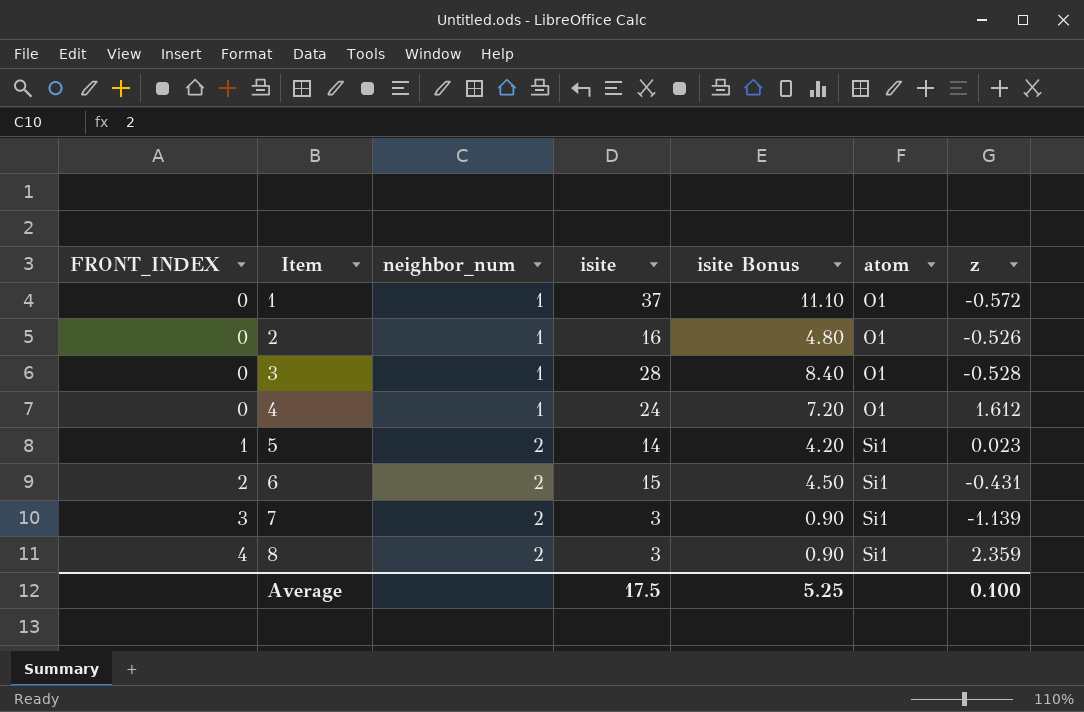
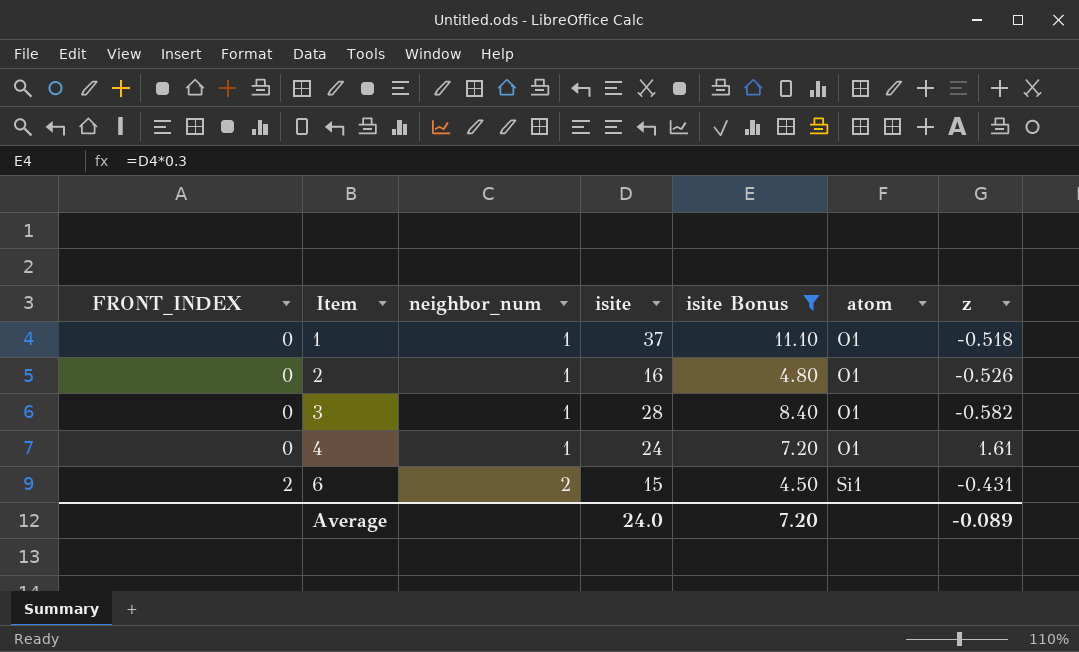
filter: none -> isite Bonus >= 4.50
1 | z: -0.572 -> -0.518
3 | z: -0.528 -> -0.582
4 | z: 1.612 -> 1.61
Average | isite: 17.5 -> 24.0
Average | isite Bonus: 5.25 -> 7.20
Average | z: 0.100 -> -0.089

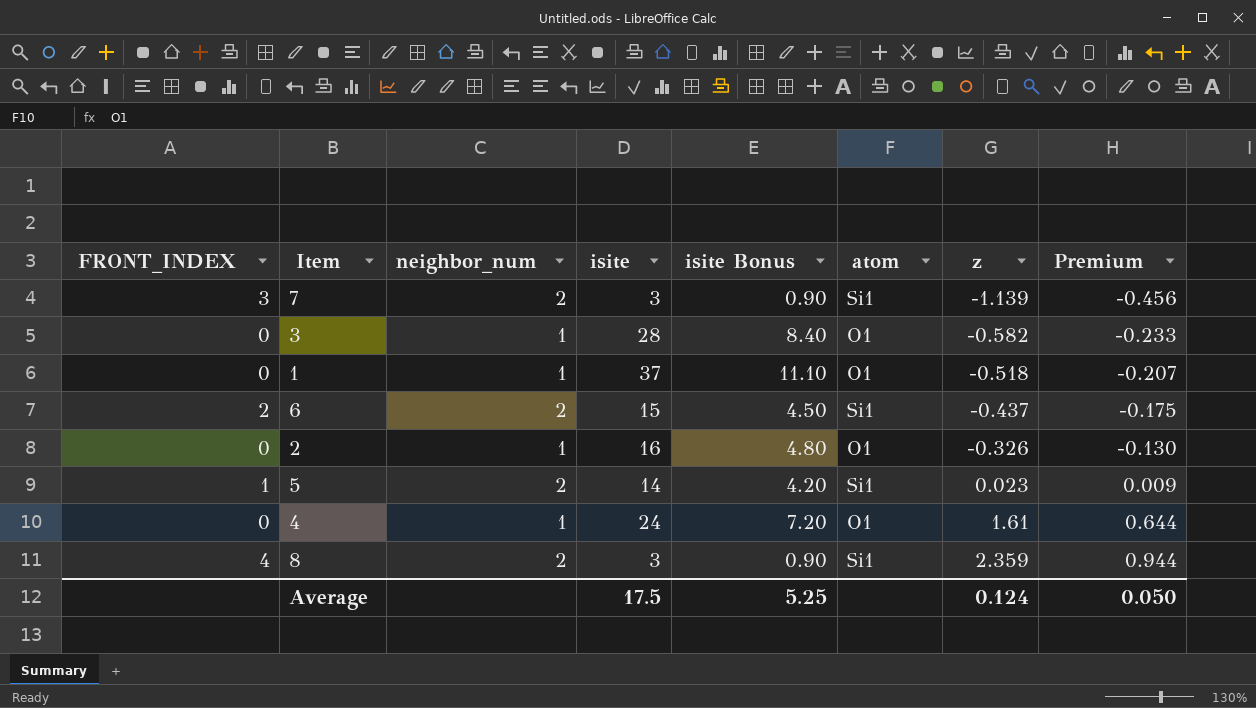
filter: isite Bonus >= 4.50 -> none
row order: FRONT_INDEX ascending -> z ascending
column Premium | formula: none -> [z] * 0.4
6 | z: -0.431 -> -0.437
2 | z: -0.526 -> -0.326
Average | isite: 24.0 -> 17.5
Average | isite Bonus: 7.20 -> 5.25
Average | z: -0.089 -> 0.124

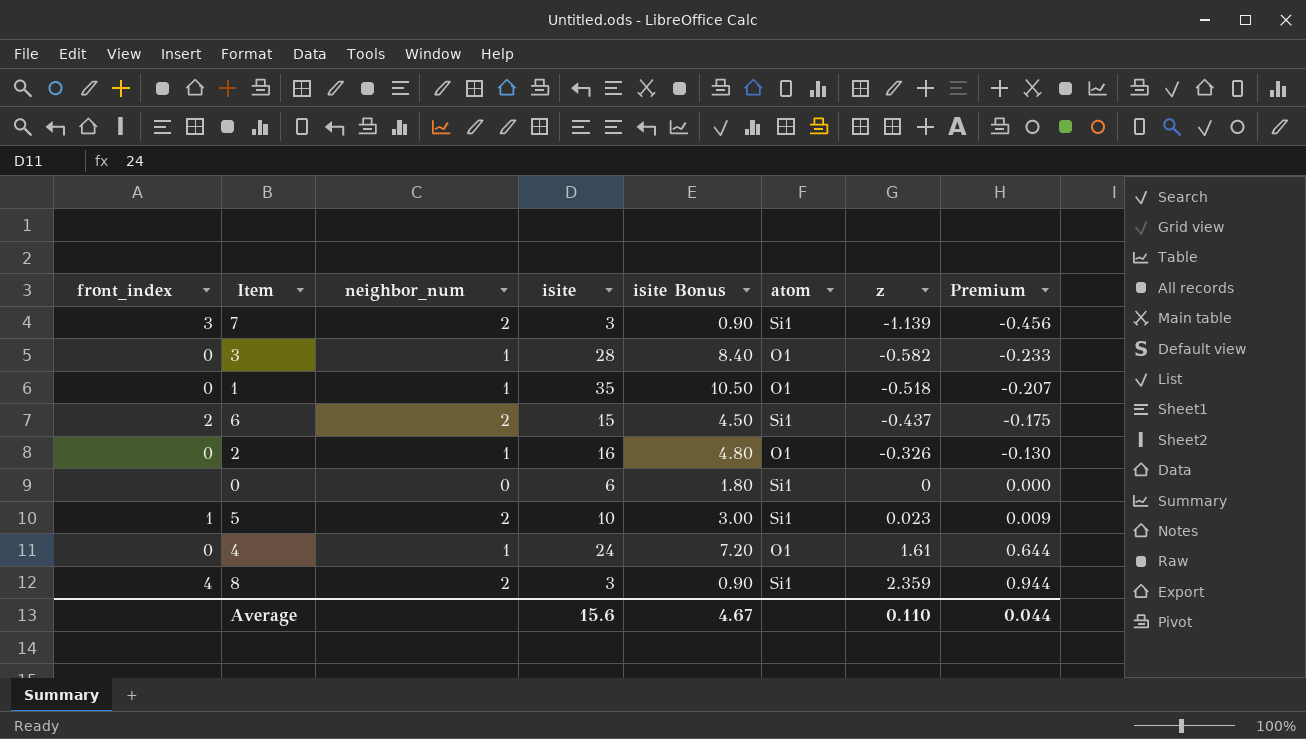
column name: FRONT_INDEX -> front_index
1 | isite: 37 -> 35
1 | isite Bonus: 11.10 -> 10.50
row 0: none -> none | 0 | 6 | 1.80 | Si1 | 0 | 0.000
5 | isite: 14 -> 10
5 | isite Bonus: 4.20 -> 3.00
Average | isite: 17.5 -> 15.6
Average | isite Bonus: 5.25 -> 4.67
Average | z: 0.124 -> 0.110
Average | Premium: 0.050 -> 0.044

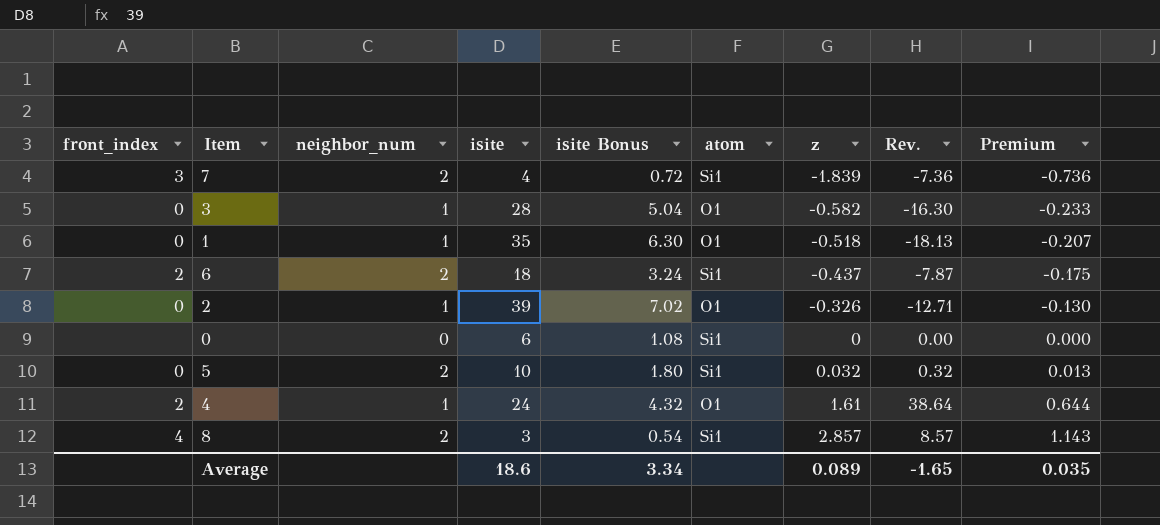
column isite Bonus | formula: [isite] * 0.3 -> [isite] * 0.18
column Rev. | formula: none -> [isite] * [z]
7 | isite: 3 -> 4
7 | z: -1.139 -> -1.839
7 | Premium: -0.456 -> -0.736
6 | isite: 15 -> 18
2 | isite: 16 -> 39
5 | front_index: 1 -> 0
5 | z: 0.023 -> 0.032
5 | Premium: 0.009 -> 0.013
4 | front_index: 0 -> 2
8 | z: 2.359 -> 2.857
8 | Premium: 0.944 -> 1.143
Average | isite: 15.6 -> 18.6
Average | isite Bonus: 4.67 -> 3.34
Average | z: 0.110 -> 0.089
Average | Premium: 0.044 -> 0.035

